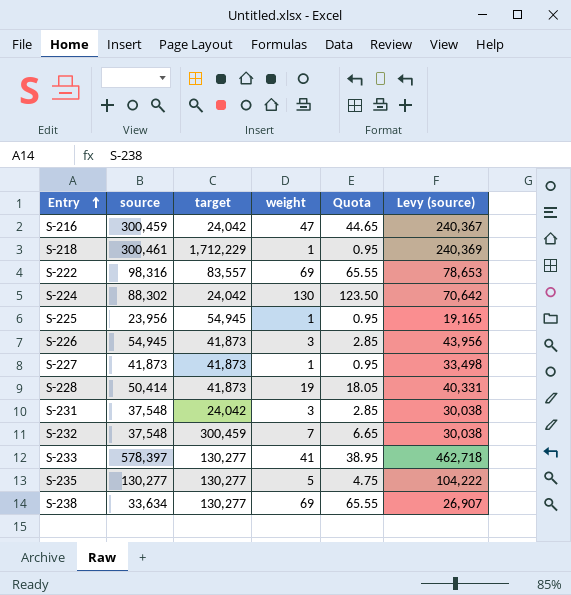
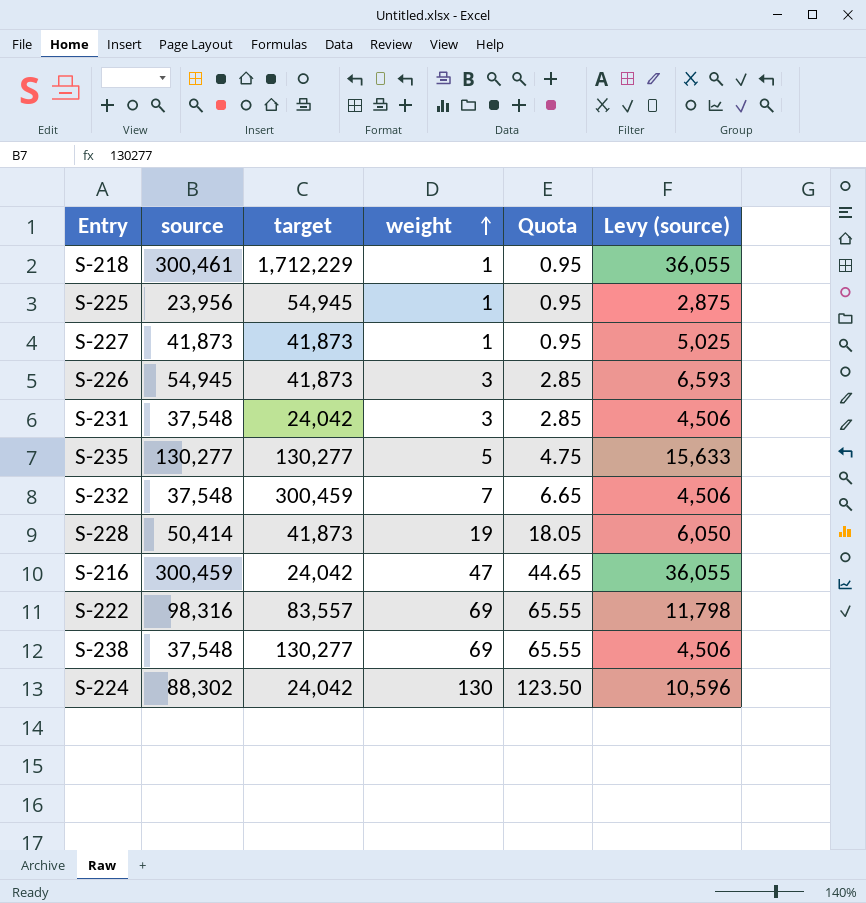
row order: Entry ascending -> weight ascending
column Levy (source) | formula: [source] * 0.8 -> [source] * 0.12
row S-233: 578,397 | 130,277 | 41 | 38.95 | 462,718 -> none
S-238 | source: 33,634 -> 37,548

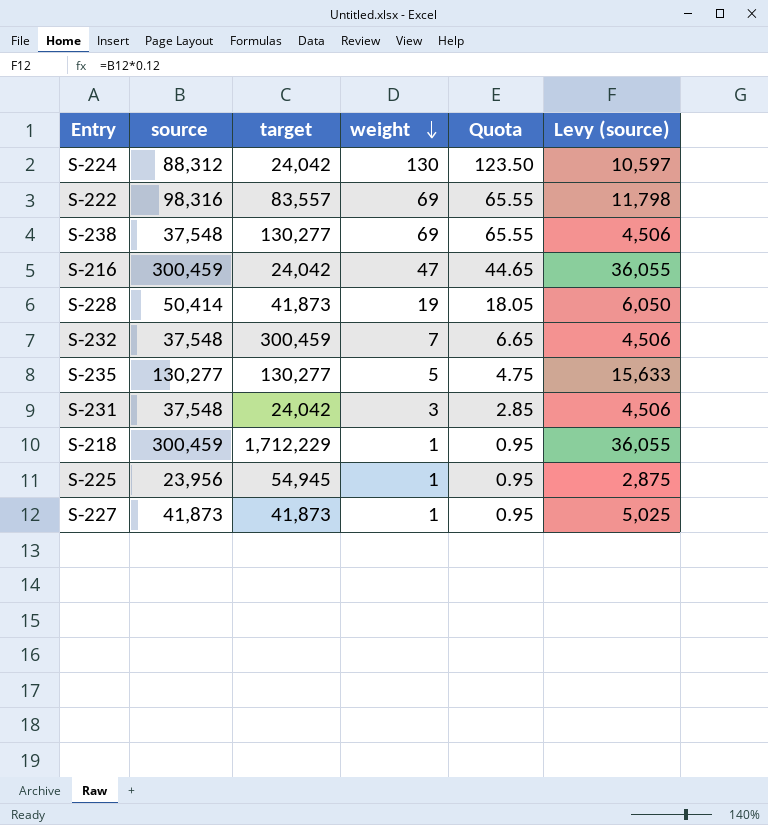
row order: weight ascending -> weight descending
row S-226: 54,945 | 41,873 | 3 | 2.85 | 6,593 -> none
S-224 | source: 88,302 -> 88,312
S-224 | Levy (source): 10,596 -> 10,597
S-218 | source: 300,461 -> 300,459

